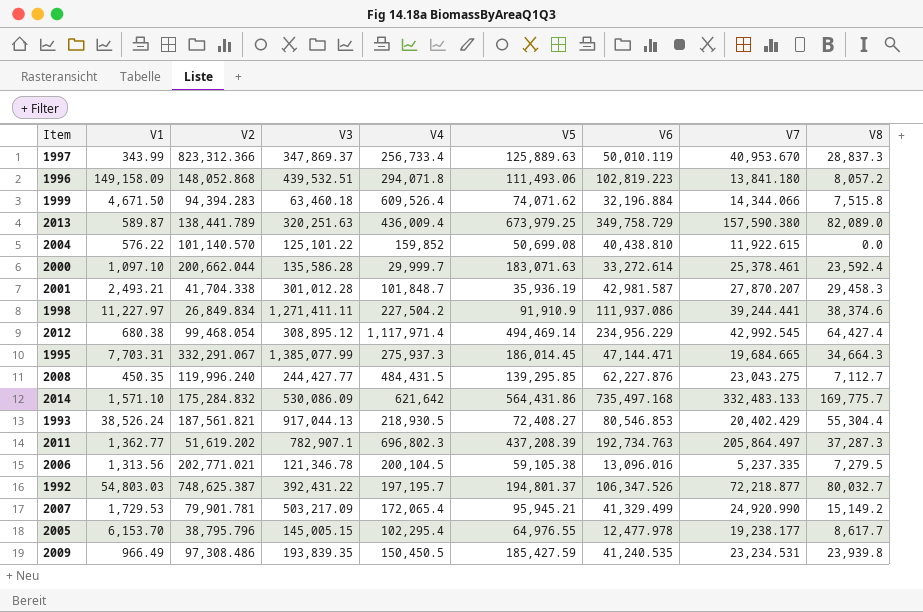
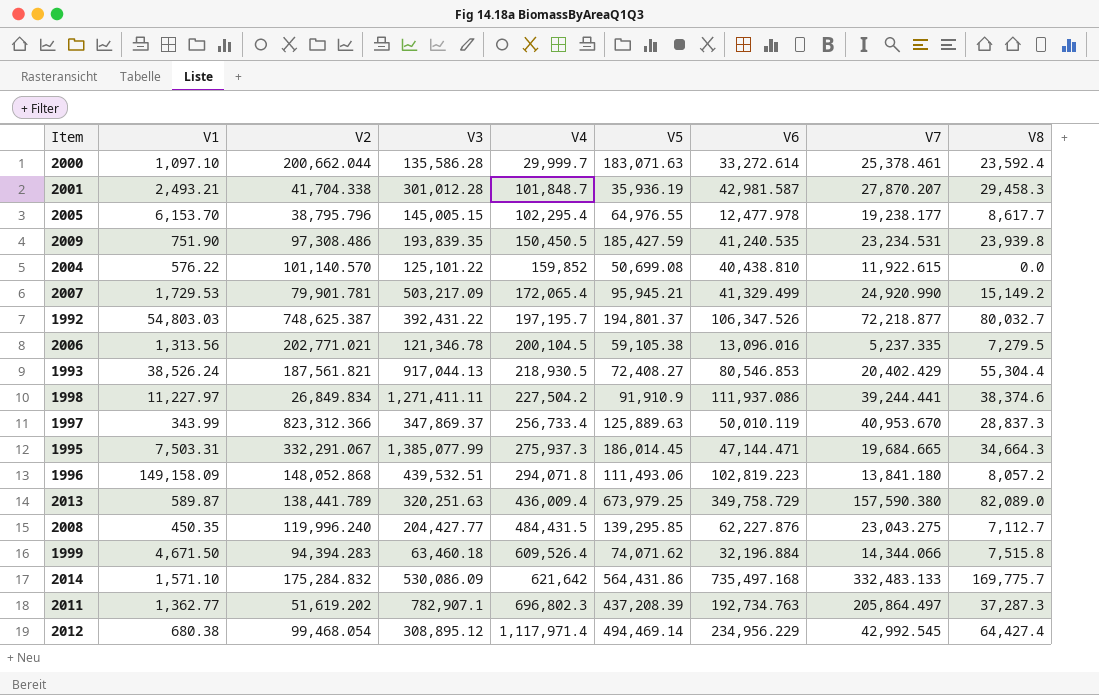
row order: none -> V4 ascending
2009 | V1: 966.49 -> 751.90
1995 | V1: 7,703.31 -> 7,503.31
2008 | V3: 244,427.77 -> 204,427.77

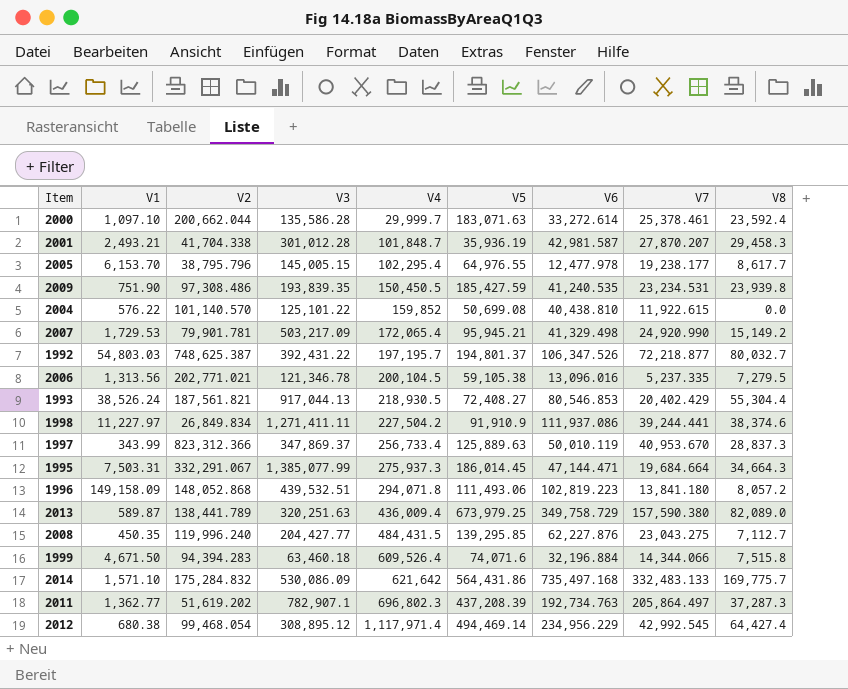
2007 | V6: 41,329.499 -> 41,329.498
1995 | V7: 19,684.665 -> 19,684.664
1999 | V5: 74,071.62 -> 74,071.6

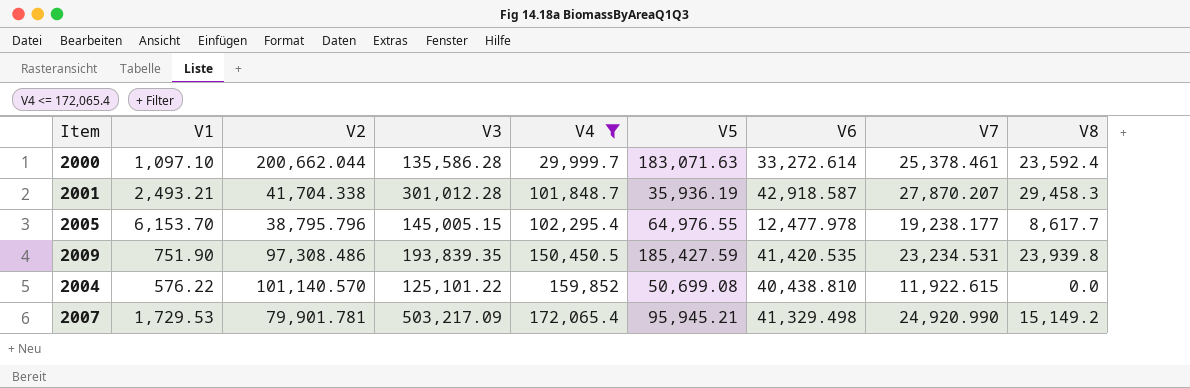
filter: none -> V4 <= 172,065.4
2001 | V6: 42,981.587 -> 42,918.587
2009 | V6: 41,240.535 -> 41,420.535

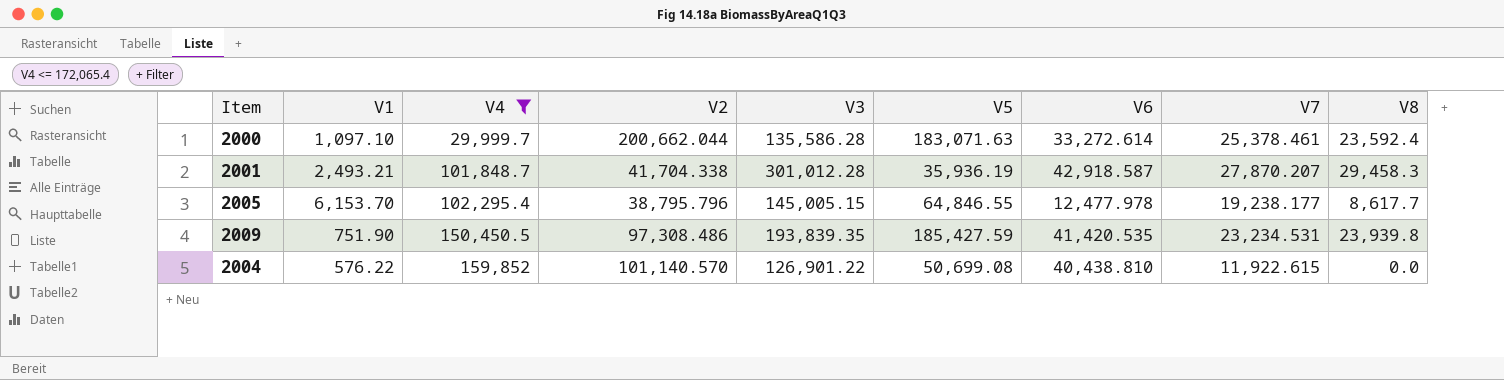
column V4 | position: 5 -> 3
row 2007: 1,729.53 | 79,901.781 | 503,217.09 | 172,065.4 | 95,945.21 | 41,329.498 | 24,920.990 | 15,149.2 -> none
2005 | V5: 64,976.55 -> 64,846.55
2004 | V3: 125,101.22 -> 126,901.22

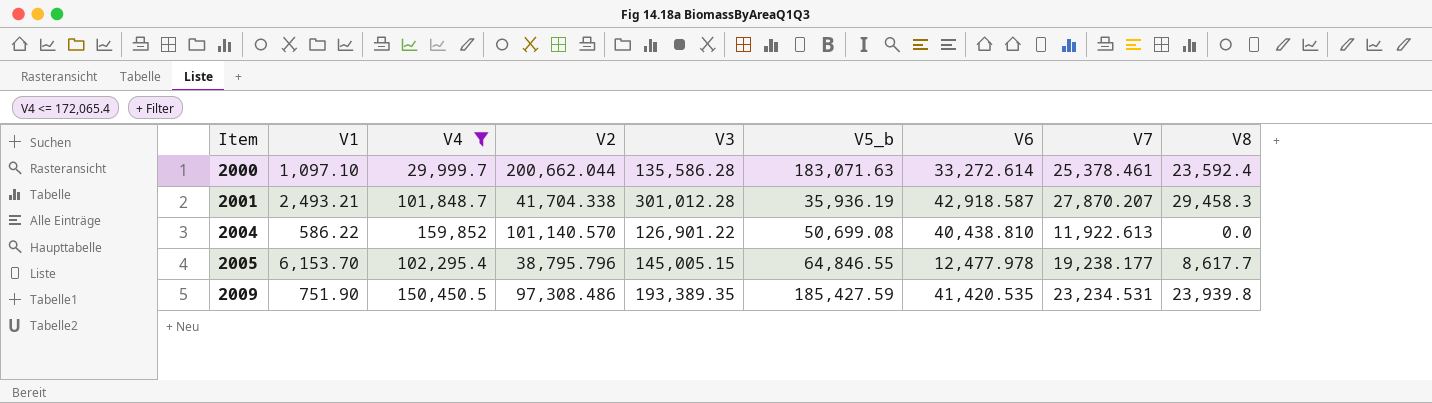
row order: V4 ascending -> Item ascending
column name: V5 -> V5_b
2004 | V1: 576.22 -> 586.22
2004 | V7: 11,922.615 -> 11,922.613
2009 | V3: 193,839.35 -> 193,389.35

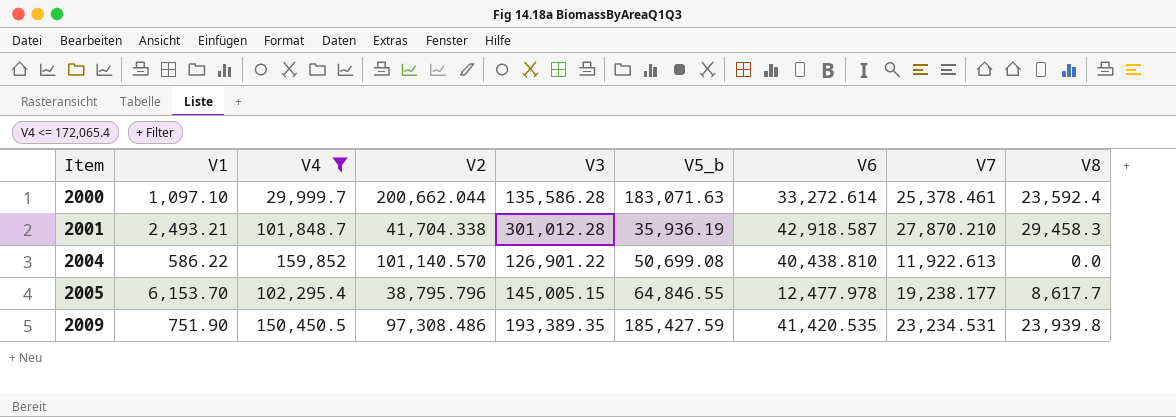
2001 | V7: 27,870.207 -> 27,870.210

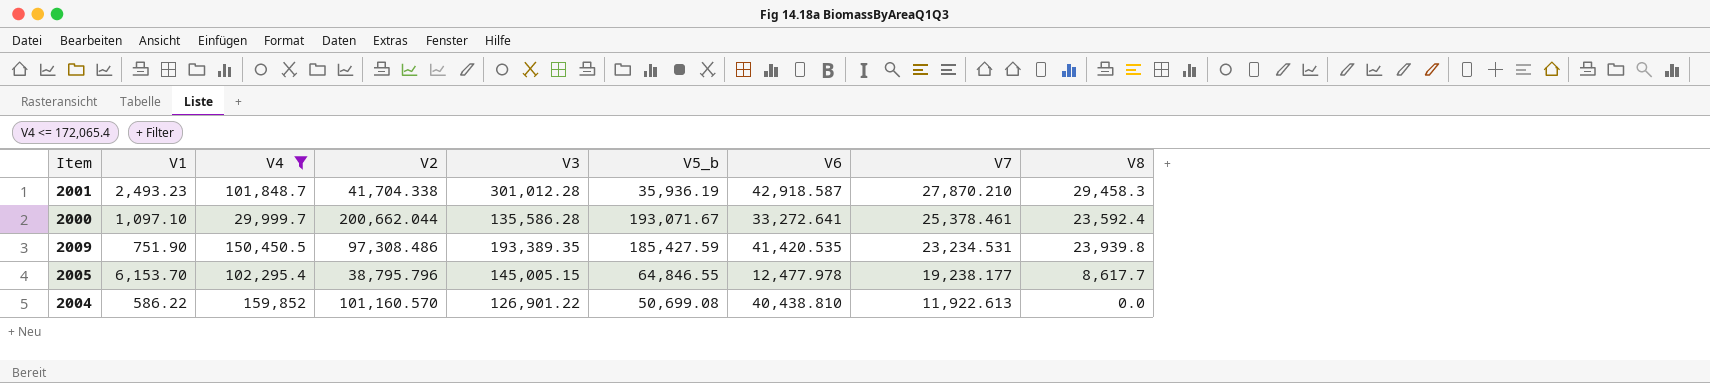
row order: Item ascending -> V7 descending
2001 | V1: 2,493.21 -> 2,493.23
2000 | V5_b: 183,071.63 -> 193,071.67
2000 | V6: 33,272.614 -> 33,272.641
2004 | V2: 101,140.570 -> 101,160.570

